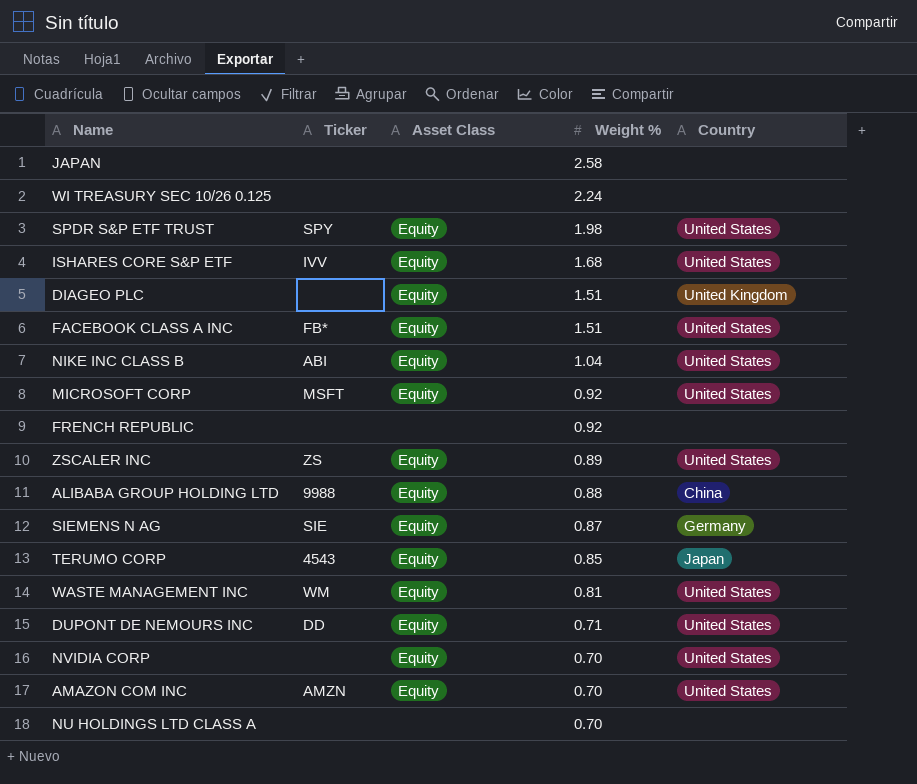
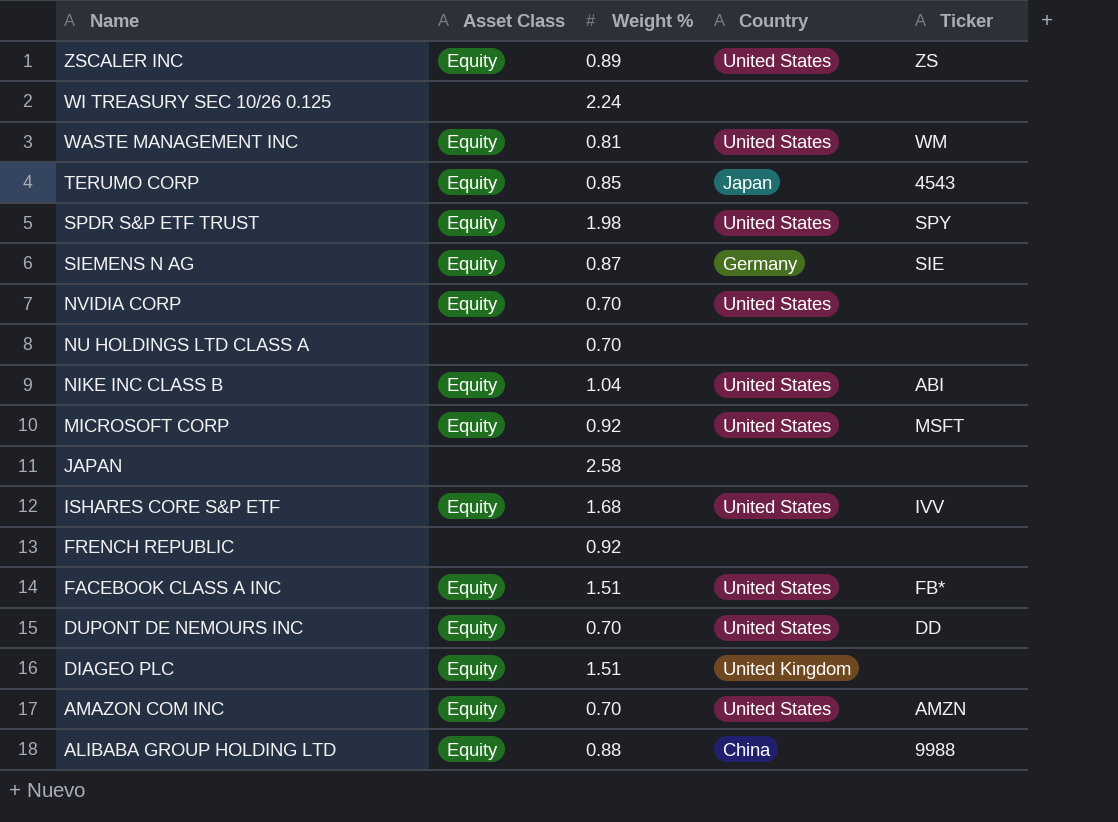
row order: Weight % descending -> Name descending
column Ticker | position: 2 -> 5
DUPONT DE NEMOURS INC | Weight %: 0.71 -> 0.70

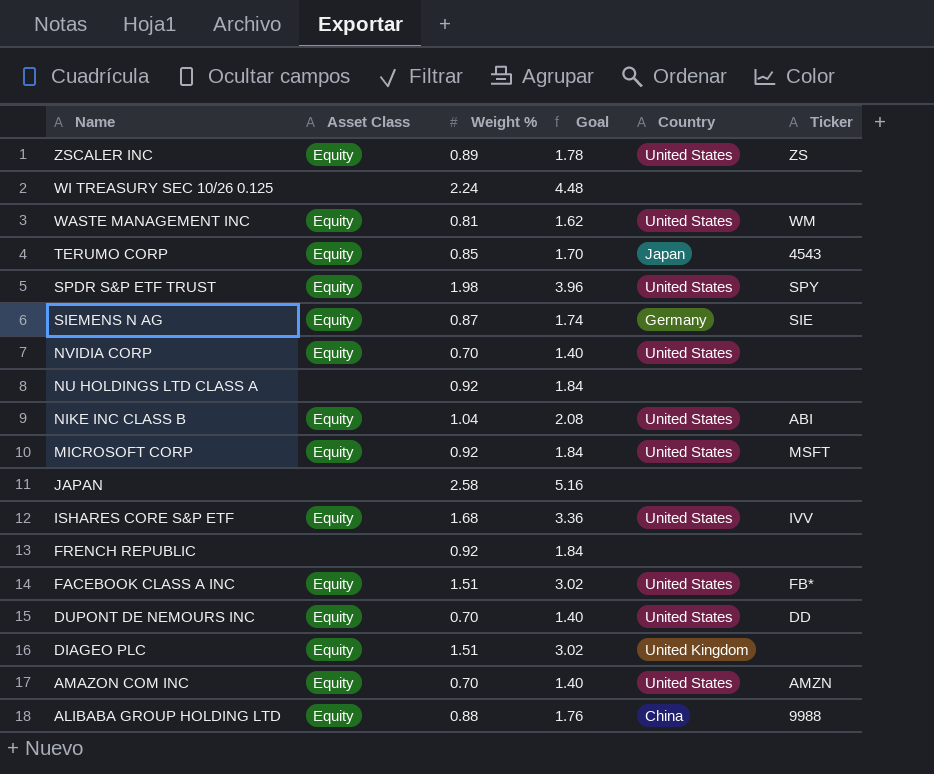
column Goal | formula: none -> [Weight %] * 2
NU HOLDINGS LTD CLASS A | Weight %: 0.70 -> 0.92

